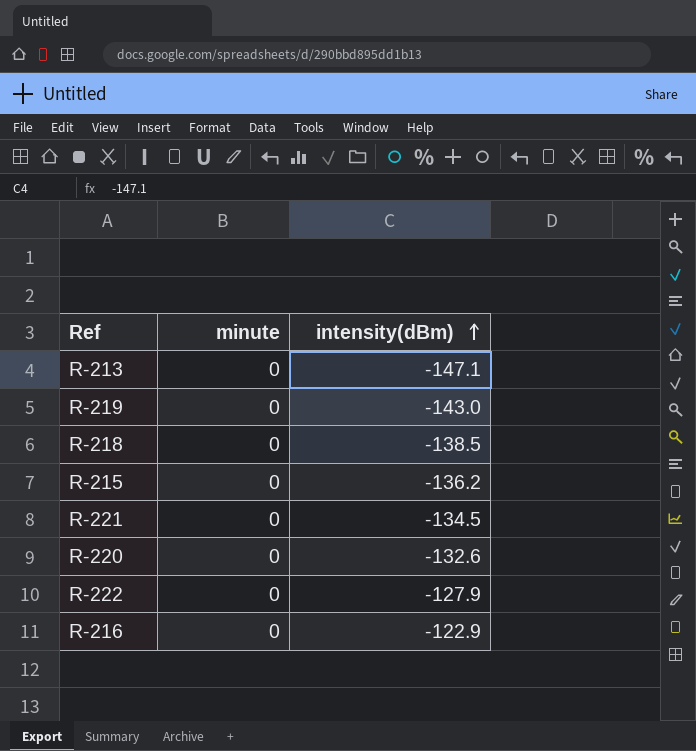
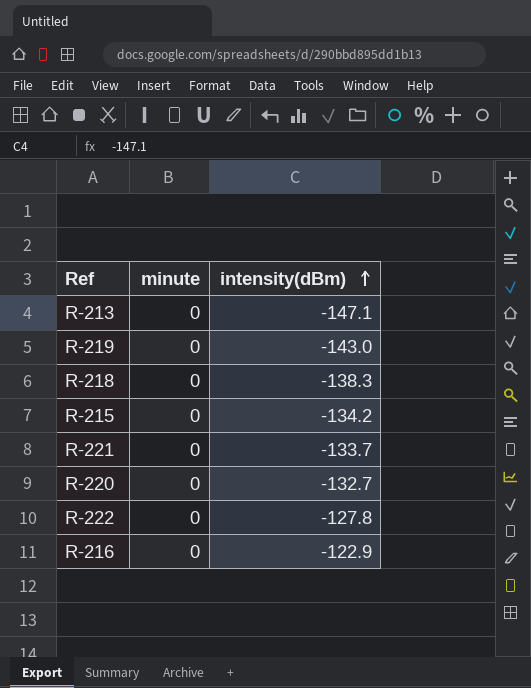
R-218 | intensity(dBm): -138.5 -> -138.3
R-215 | intensity(dBm): -136.2 -> -134.2
R-221 | intensity(dBm): -134.5 -> -133.7
R-220 | intensity(dBm): -132.6 -> -132.7
R-222 | intensity(dBm): -127.9 -> -127.8

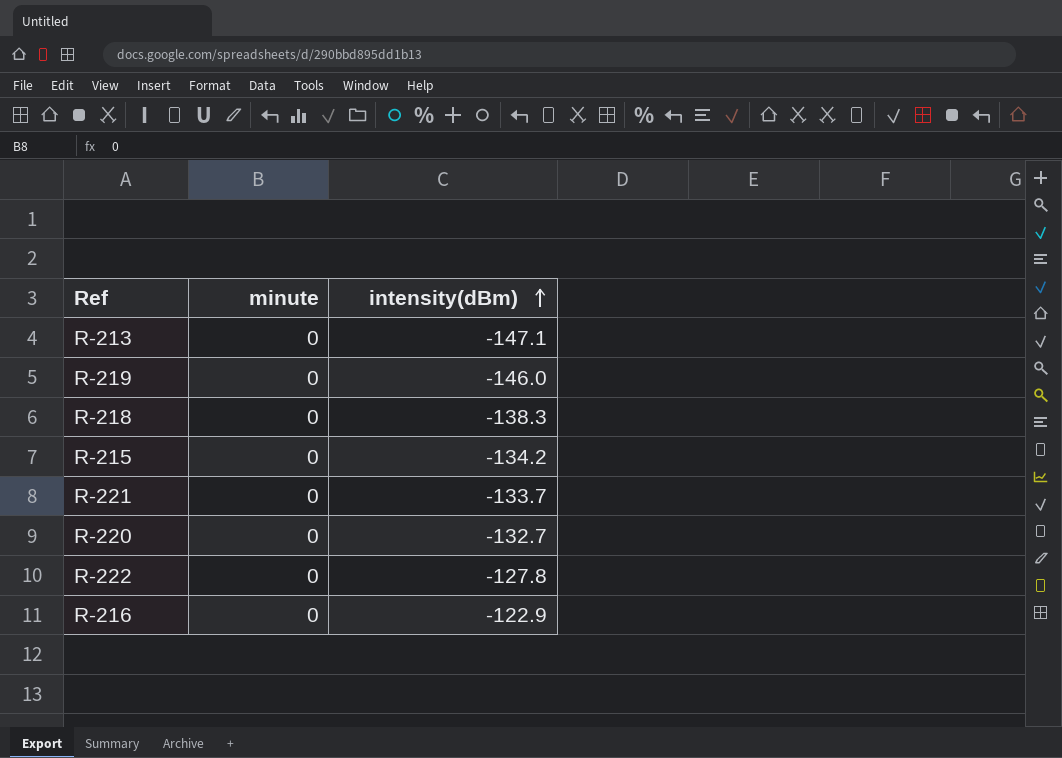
R-219 | intensity(dBm): -143.0 -> -146.0

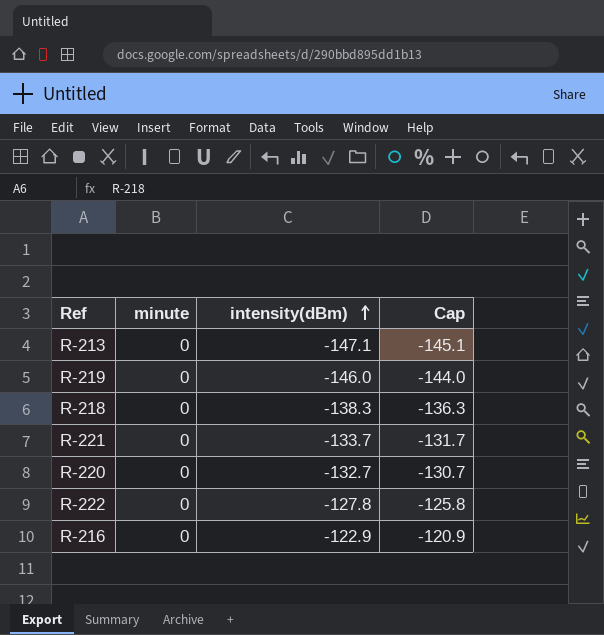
column Cap | formula: none -> [intensity(dBm)] + 2
row R-215: 0 | -134.2 -> none

